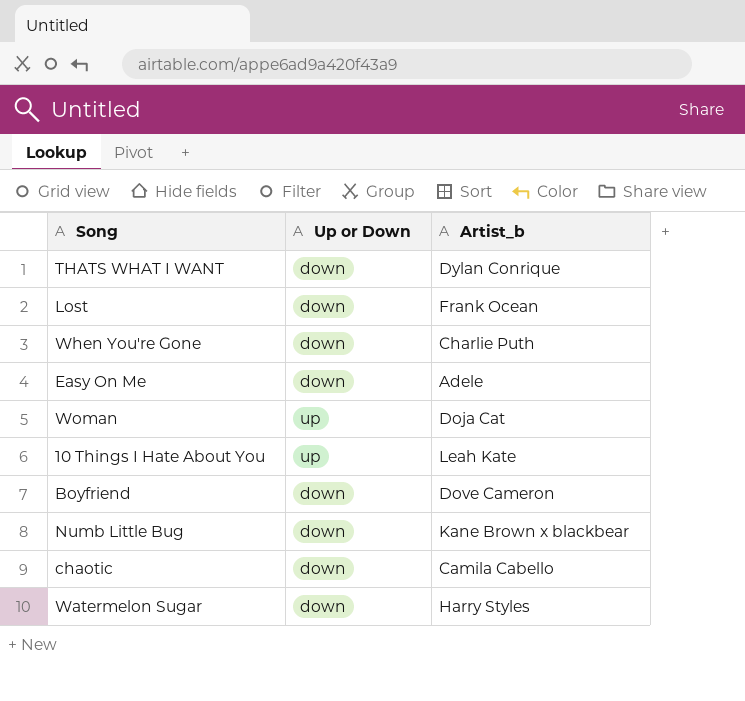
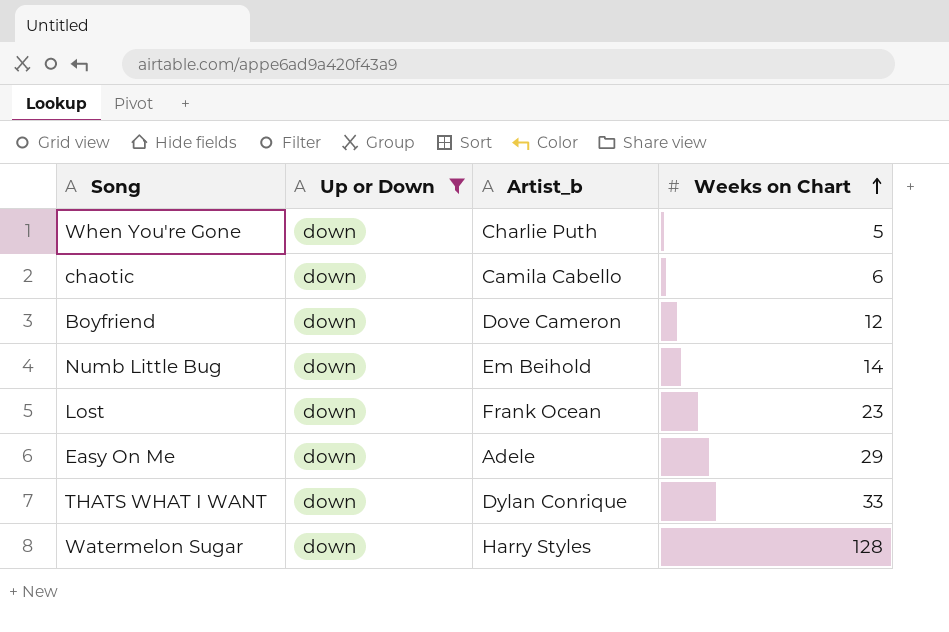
filter: none -> Up or Down = down
row order: none -> Weeks on Chart ascending
column Weeks on Chart | position: none -> 4
Numb Little Bug | Artist_b: Kane Brown x blackbear -> Em Beihold

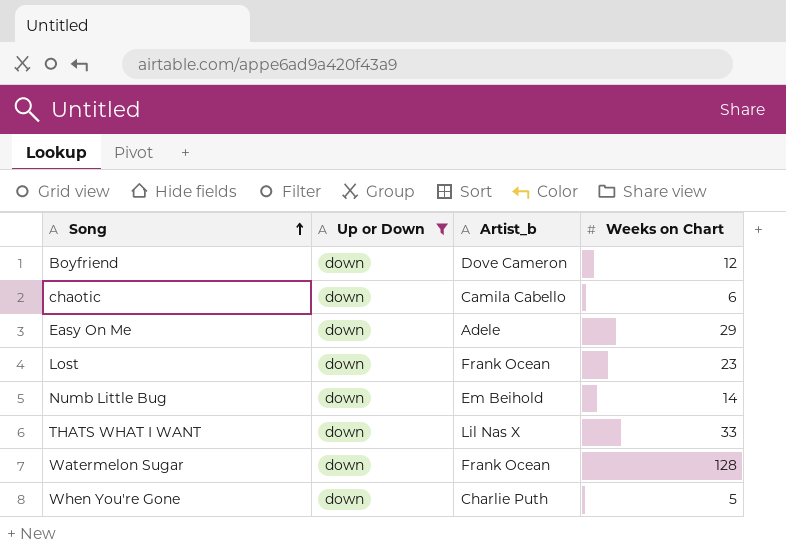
row order: Weeks on Chart ascending -> Song ascending
THATS WHAT I WANT | Artist_b: Dylan Conrique -> Lil Nas X
Watermelon Sugar | Artist_b: Harry Styles -> Frank Ocean

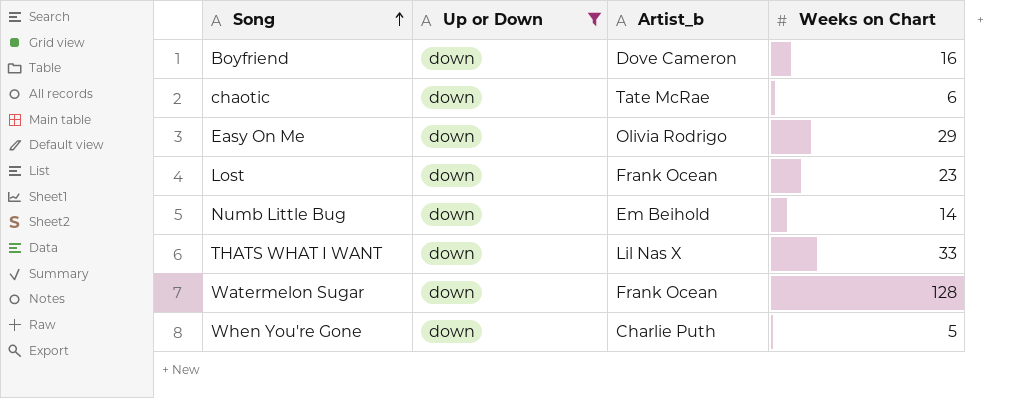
Boyfriend | Weeks on Chart: 12 -> 16
chaotic | Artist_b: Camila Cabello -> Tate McRae
Easy On Me | Artist_b: Adele -> Olivia Rodrigo

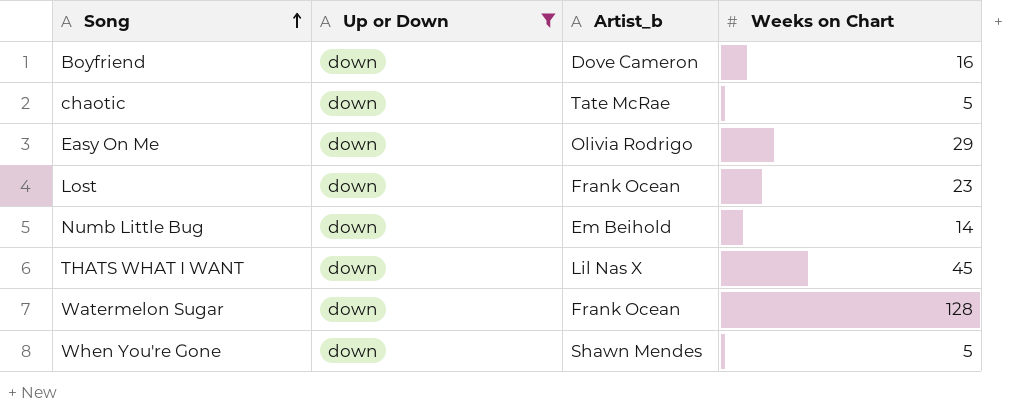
chaotic | Weeks on Chart: 6 -> 5
THATS WHAT I WANT | Weeks on Chart: 33 -> 45
When You're Gone | Artist_b: Charlie Puth -> Shawn Mendes

